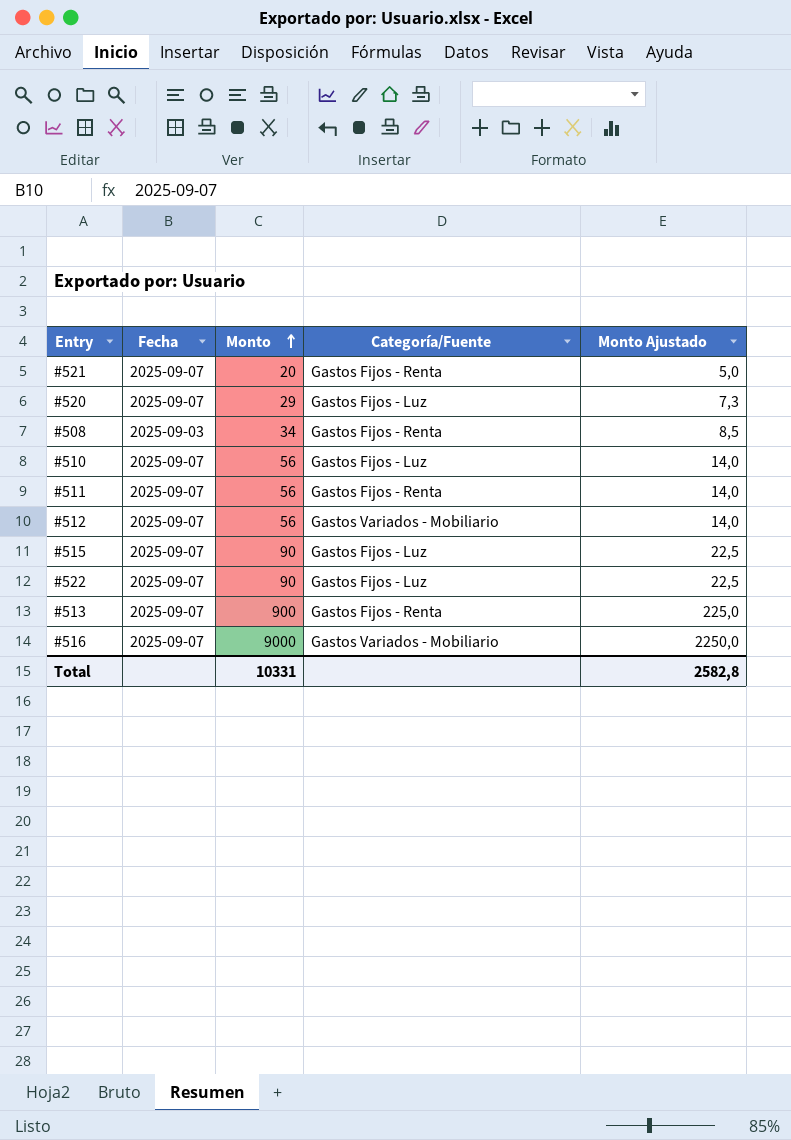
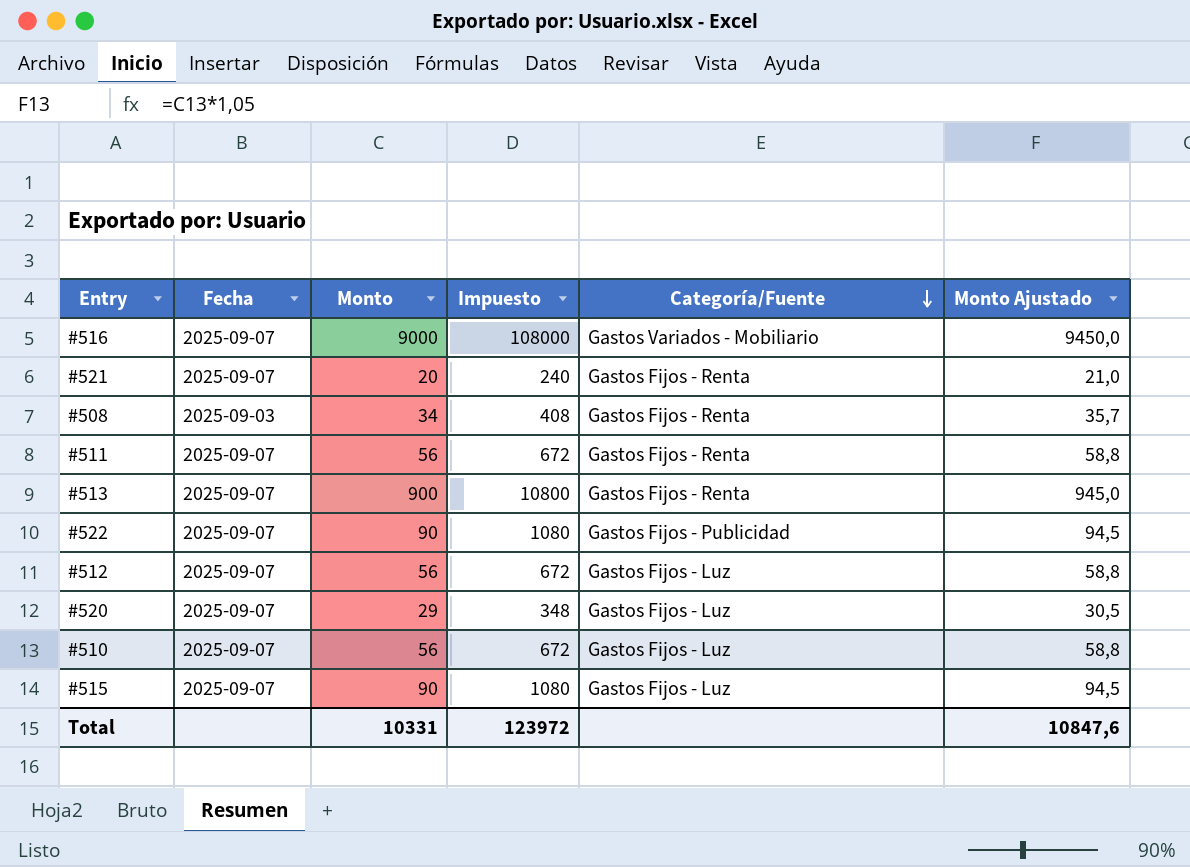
row order: Monto ascending -> Categoría/Fuente descending
column Impuesto | formula: none -> [Monto] * 12
column Monto Ajustado | formula: [Monto] * 0,25 -> [Monto] * 1,05
#522 | Categoría/Fuente: Gastos Fijos - Luz -> Gastos Fijos - Publicidad
#512 | Categoría/Fuente: Gastos Variados - Mobiliario -> Gastos Fijos - Luz
Total | Monto Ajustado: 2582,8 -> 10847,6

